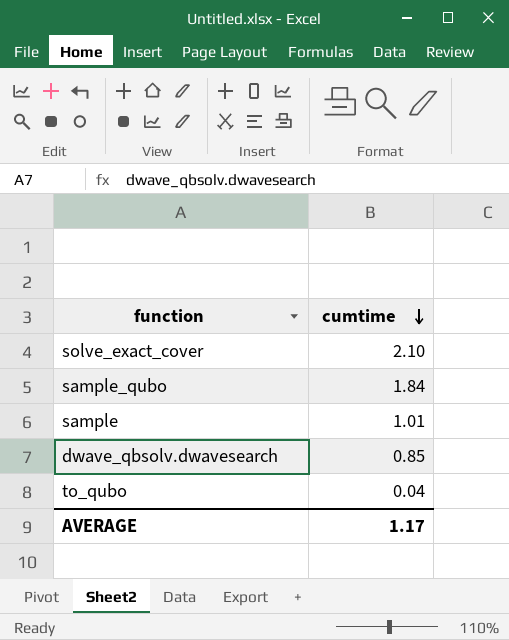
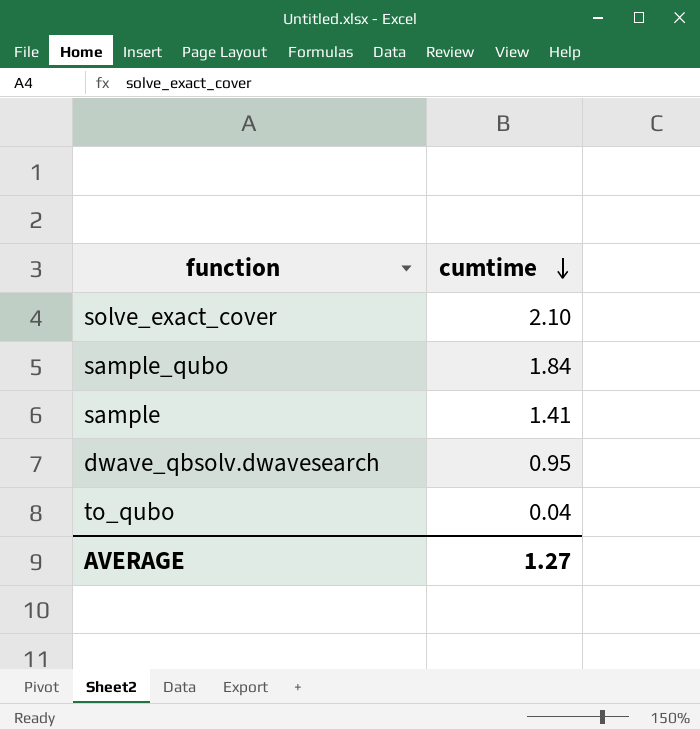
sample | cumtime: 1.01 -> 1.41
dwave_qbsolv.dwavesearch | cumtime: 0.85 -> 0.95
AVERAGE | cumtime: 1.17 -> 1.27

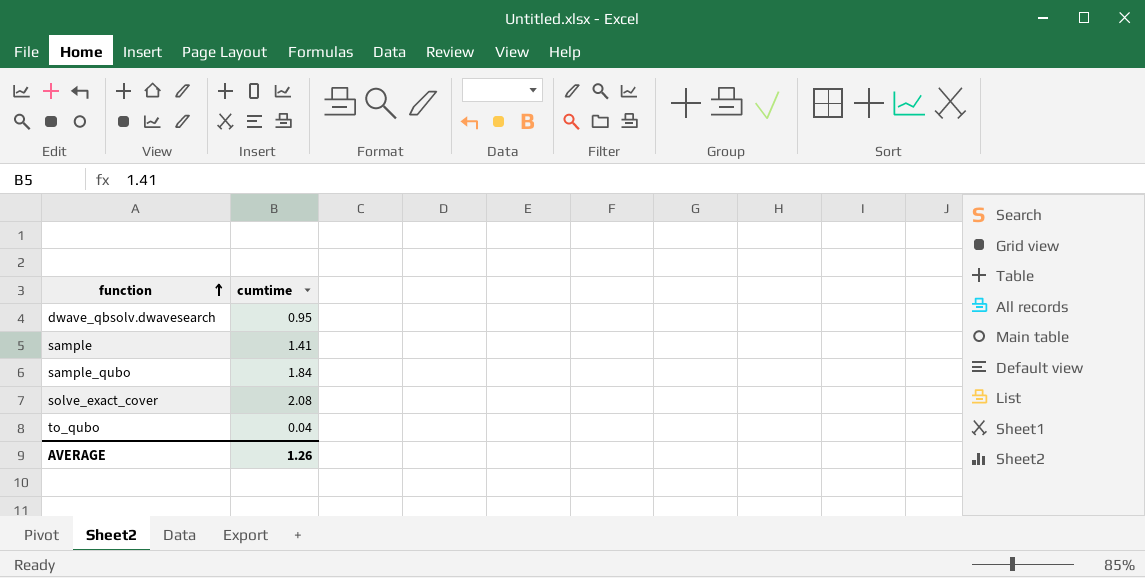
row order: cumtime descending -> function ascending
solve_exact_cover | cumtime: 2.10 -> 2.08
AVERAGE | cumtime: 1.27 -> 1.26

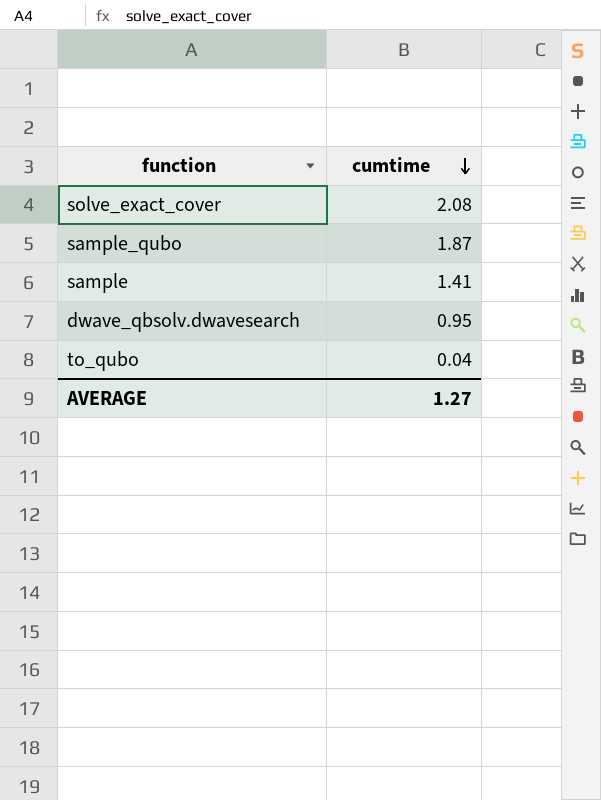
row order: function ascending -> cumtime descending
sample_qubo | cumtime: 1.84 -> 1.87
AVERAGE | cumtime: 1.26 -> 1.27

